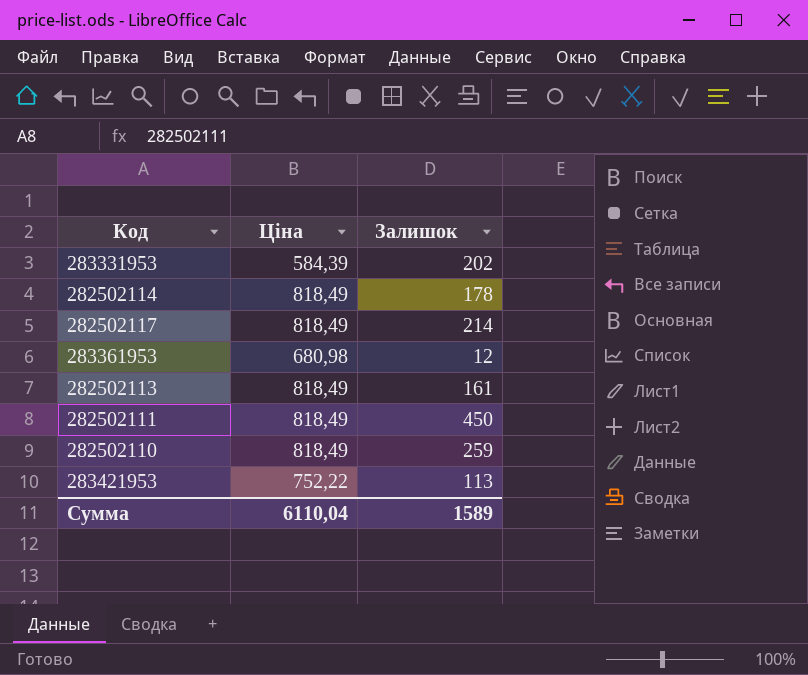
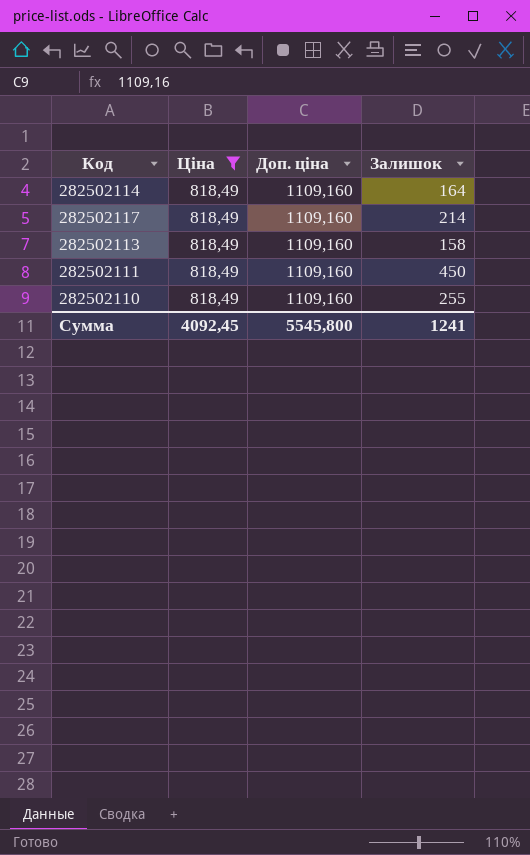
filter: none -> Ціна = 818,49
column Доп. ціна | position: none -> 3
282502114 | Залишок: 178 -> 164
282502113 | Залишок: 161 -> 158
282502110 | Залишок: 259 -> 255
Сумма | Ціна: 6110,04 -> 4092,45
Сумма | Залишок: 1589 -> 1241

